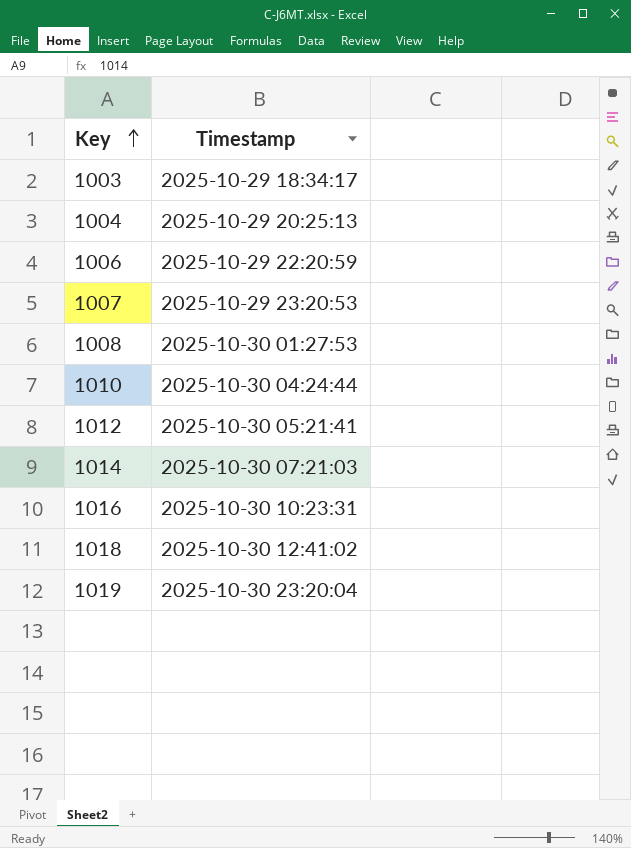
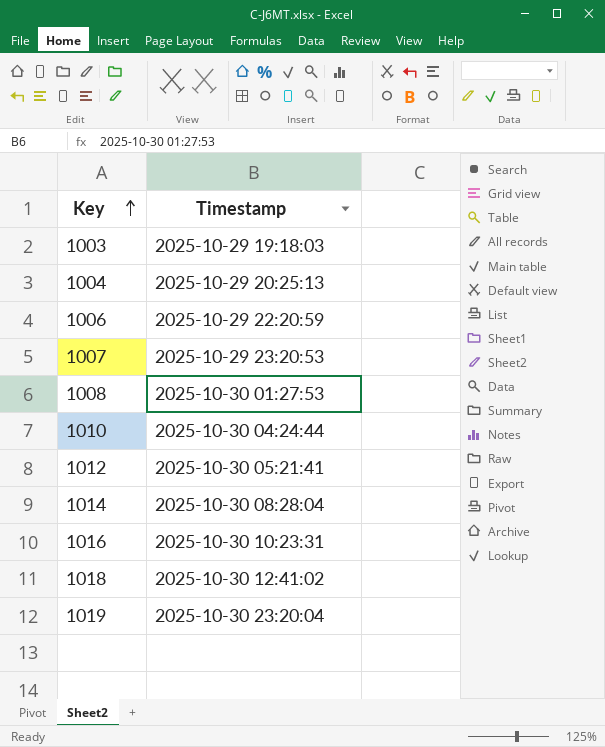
1003 | Timestamp: 2025-10-29 18:34:17 -> 2025-10-29 19:18:03
1014 | Timestamp: 2025-10-30 07:21:03 -> 2025-10-30 08:28:04

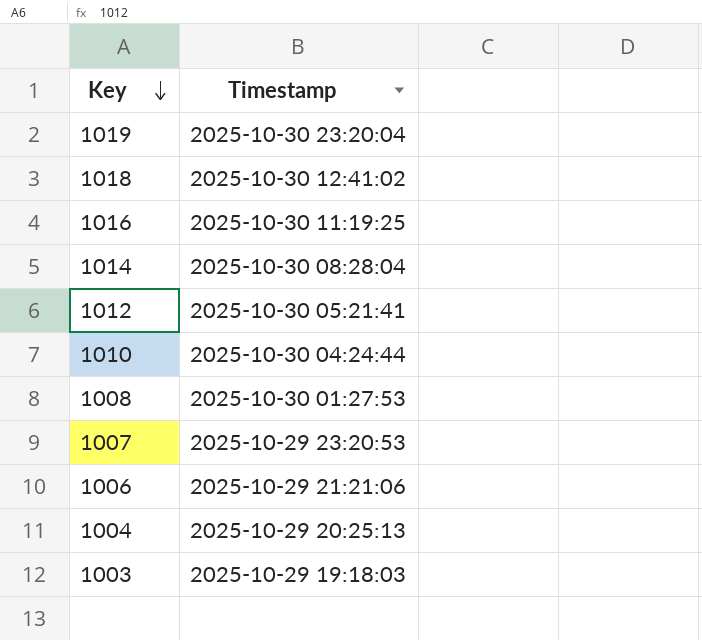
row order: Key ascending -> Key descending
1016 | Timestamp: 2025-10-30 10:23:31 -> 2025-10-30 11:19:25
1006 | Timestamp: 2025-10-29 22:20:59 -> 2025-10-29 21:21:06

